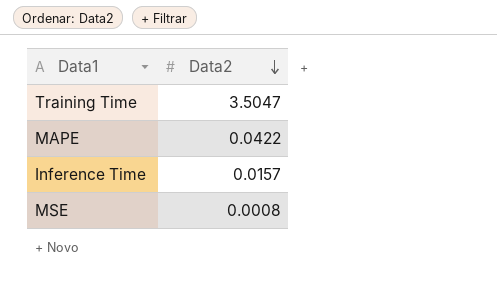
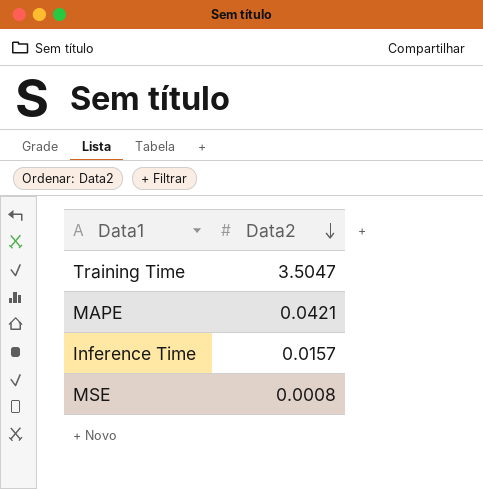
MAPE | Data2: 0.0422 -> 0.0421

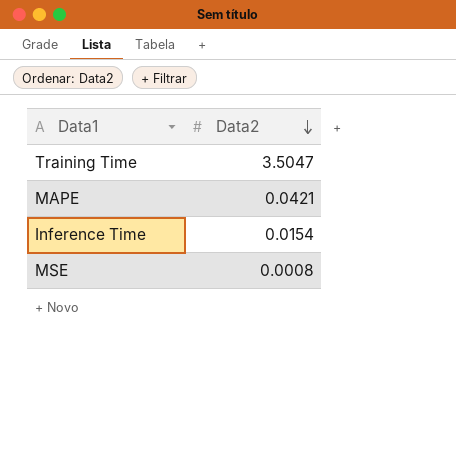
Inference Time | Data2: 0.0157 -> 0.0154

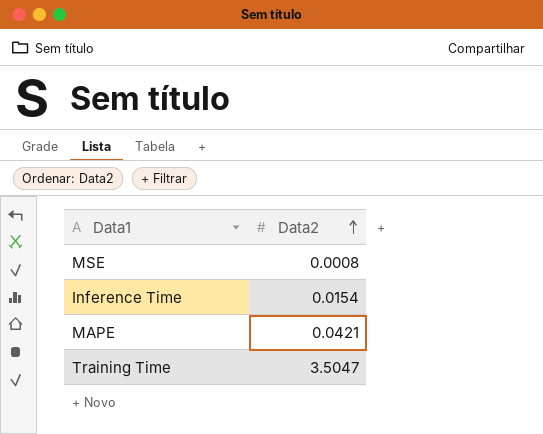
row order: Data2 descending -> Data2 ascending

